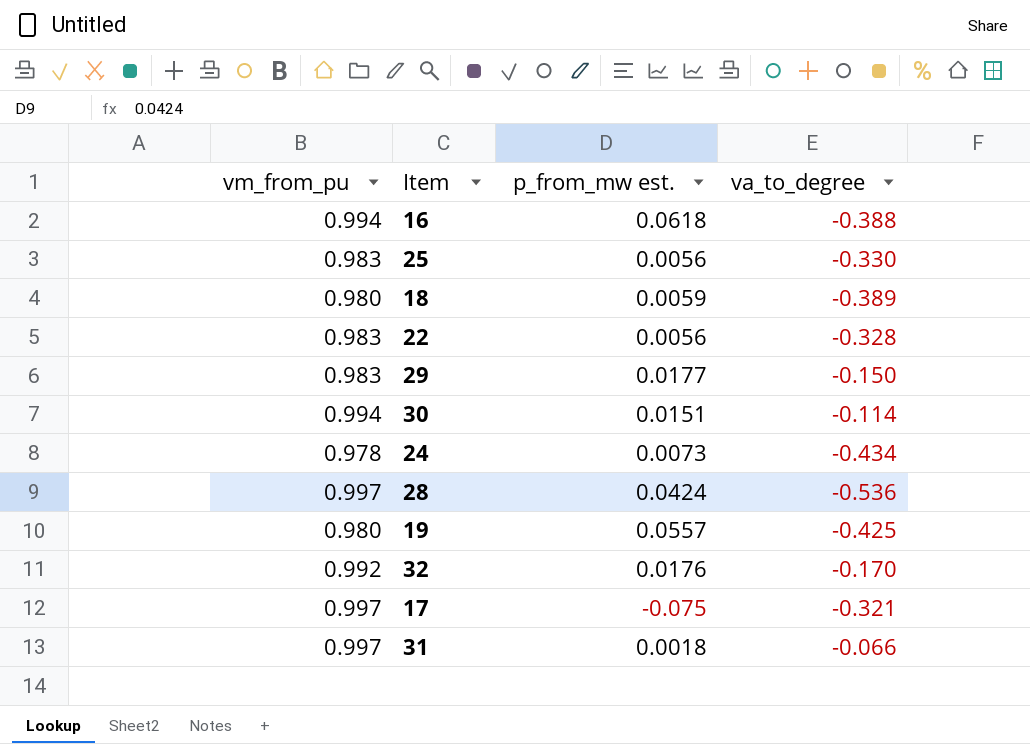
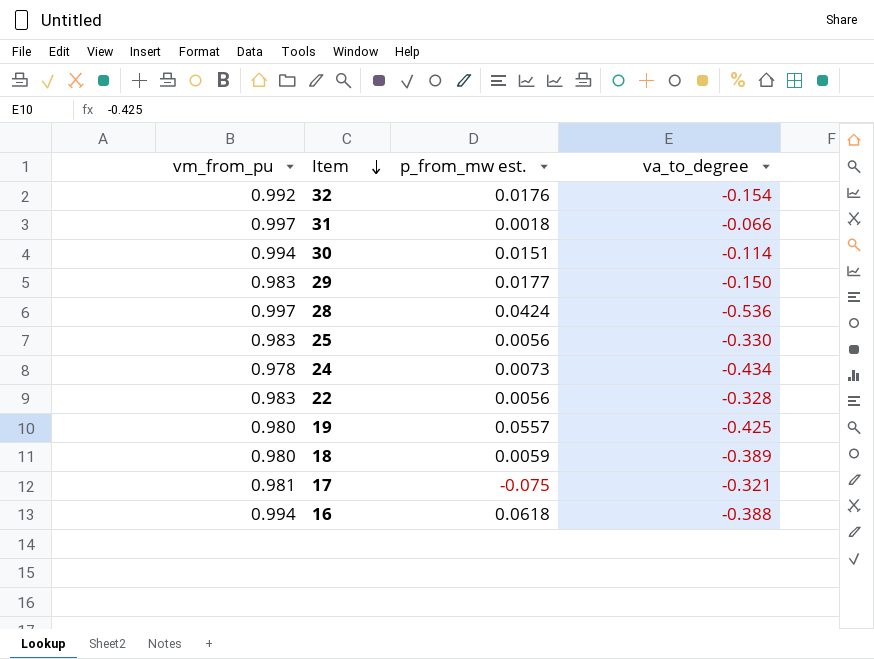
row order: none -> Item descending
32 | va_to_degree: -0.170 -> -0.154
17 | vm_from_pu: 0.997 -> 0.981

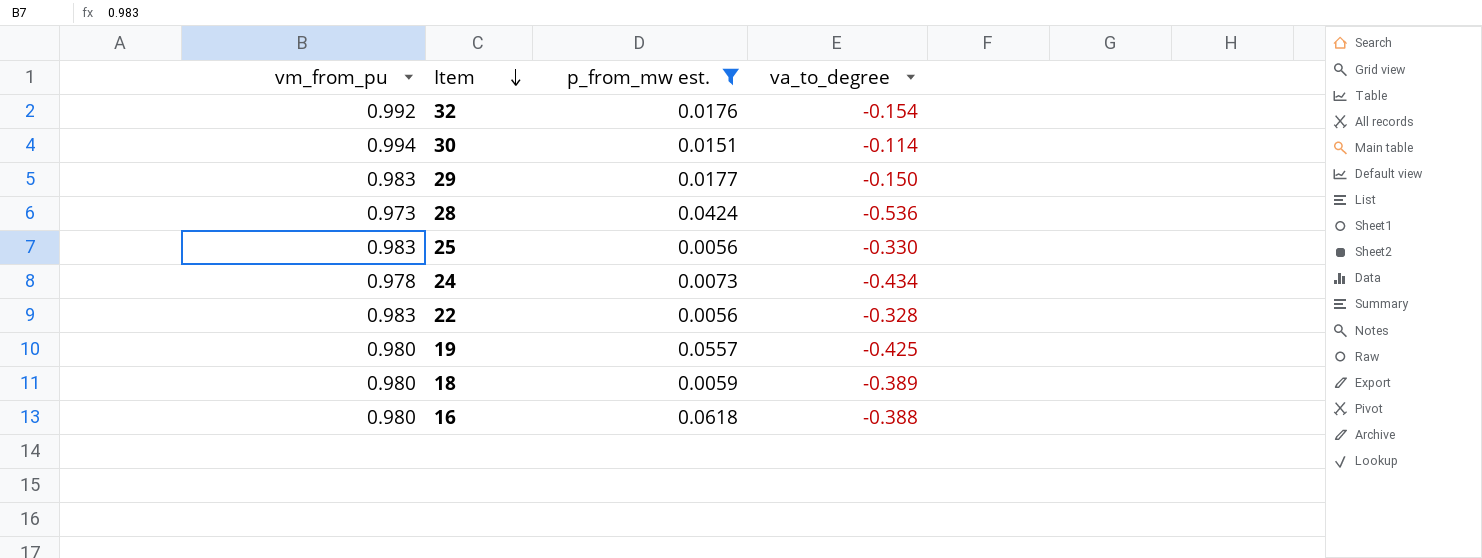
filter: none -> p_from_mw est. >= 0.0056
28 | vm_from_pu: 0.997 -> 0.973
16 | vm_from_pu: 0.994 -> 0.980

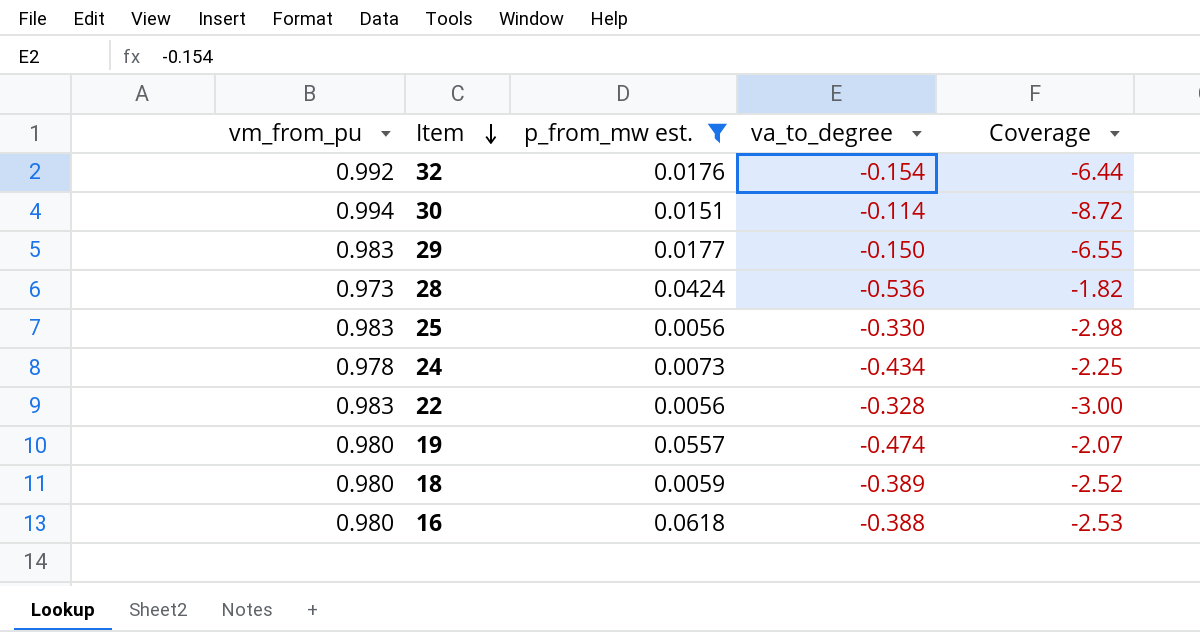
column Coverage | formula: none -> [vm_from_pu] / [va_to_degree]
19 | va_to_degree: -0.425 -> -0.474

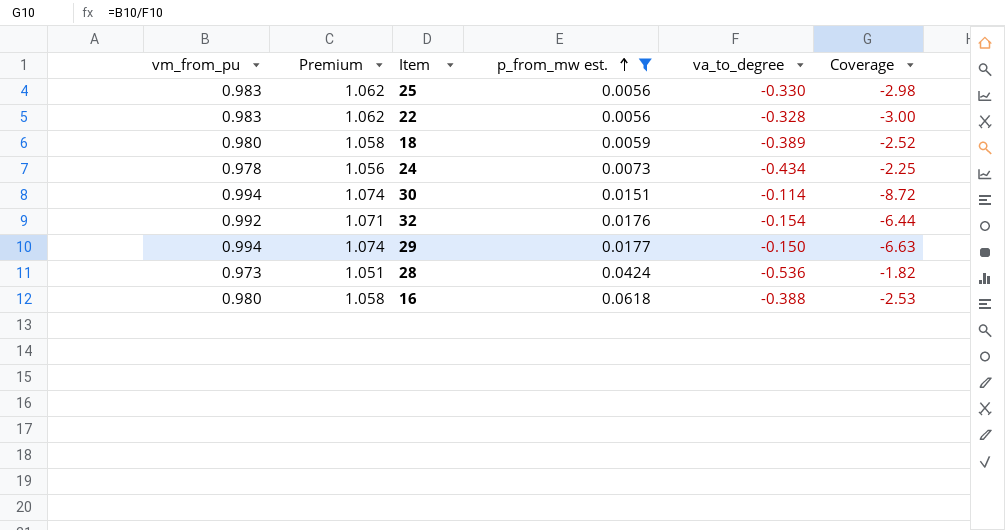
row order: Item descending -> p_from_mw est. ascending
column Premium | formula: none -> [vm_from_pu] * 1.08
row 19: 0.980 | 0.0557 | -0.474 | -2.07 -> none
29 | vm_from_pu: 0.983 -> 0.994
29 | Coverage: -6.55 -> -6.63

